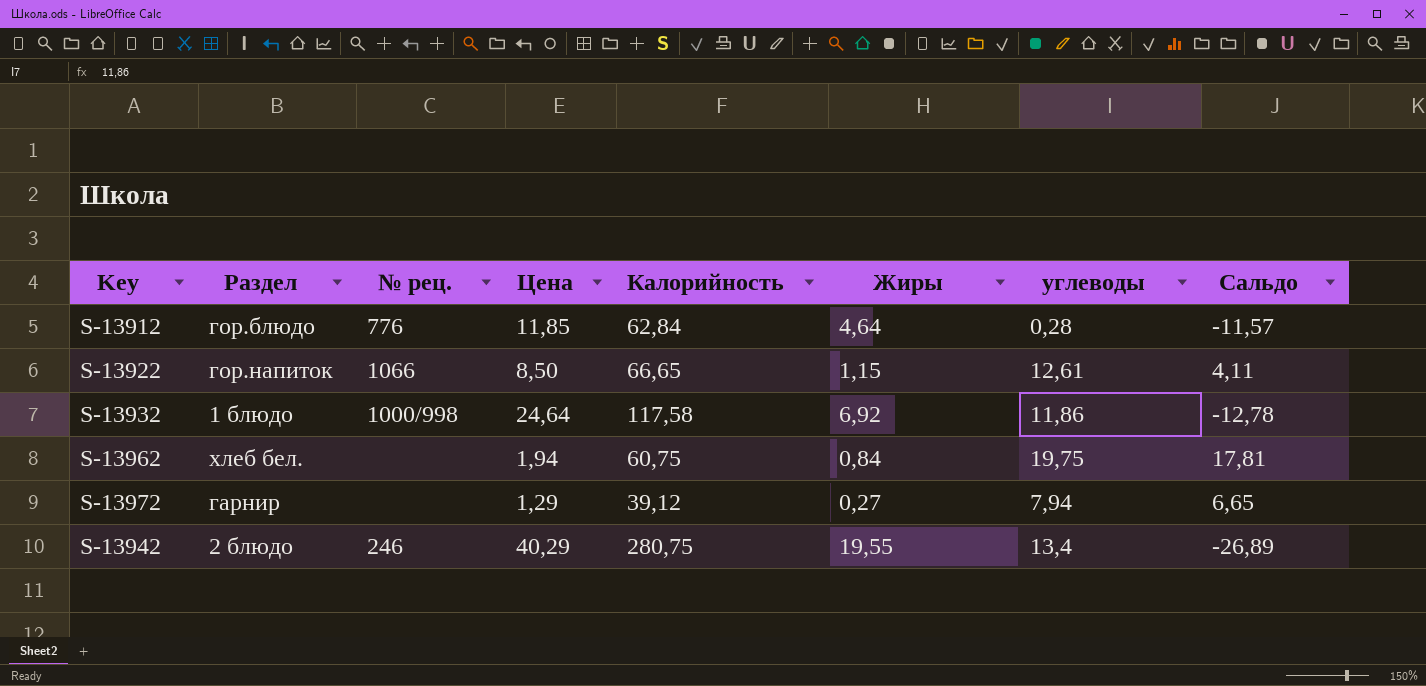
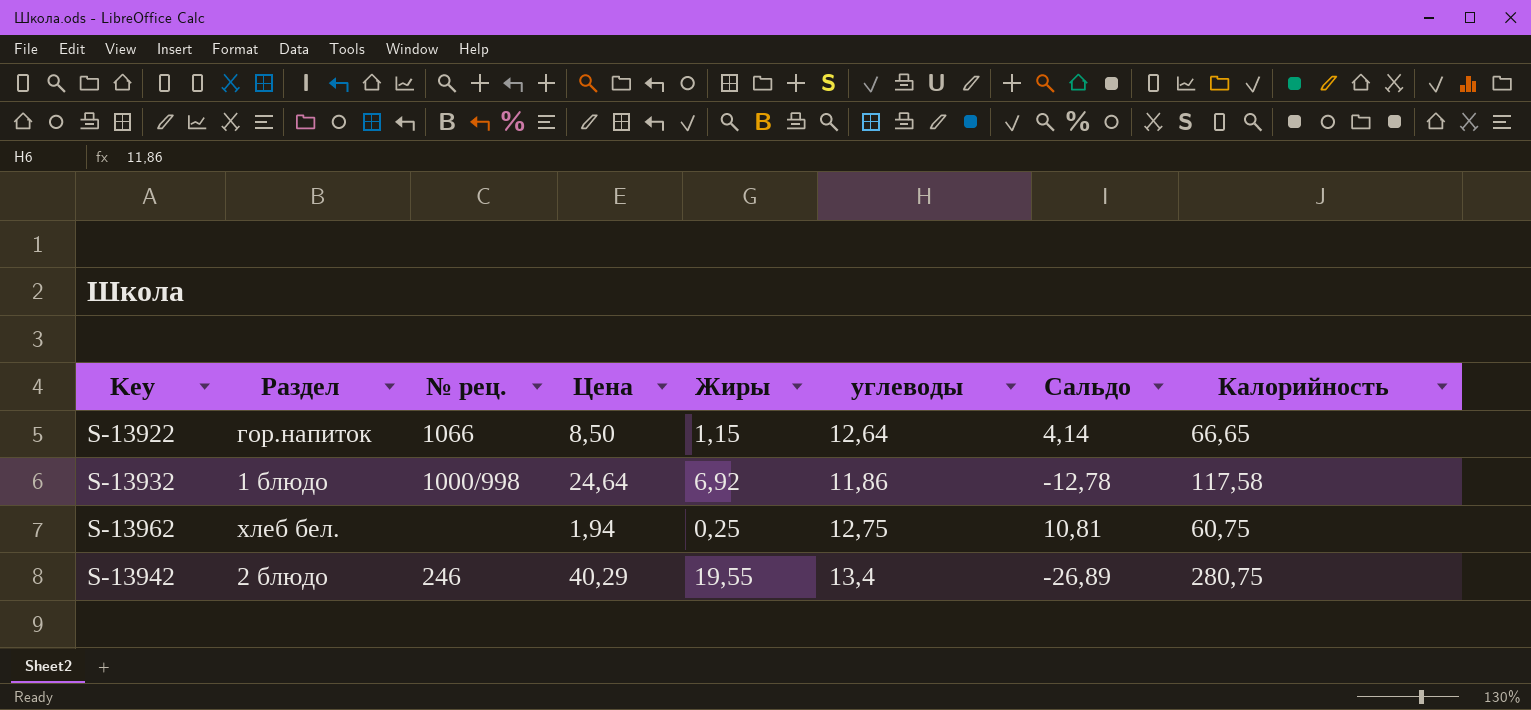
column Калорийность | position: 5 -> 8
row S-13912: гор.блюдо | 776 | 11,85 | 62,84 | 4,64 | 0,28 | -11,57 -> none
row S-13972: гарнир | none | 1,29 | 39,12 | 0,27 | 7,94 | 6,65 -> none
S-13922 | углеводы: 12,61 -> 12,64
S-13922 | Сальдо: 4,11 -> 4,14
S-13962 | Жиры: 0,84 -> 0,25
S-13962 | углеводы: 19,75 -> 12,75
S-13962 | Сальдо: 17,81 -> 10,81

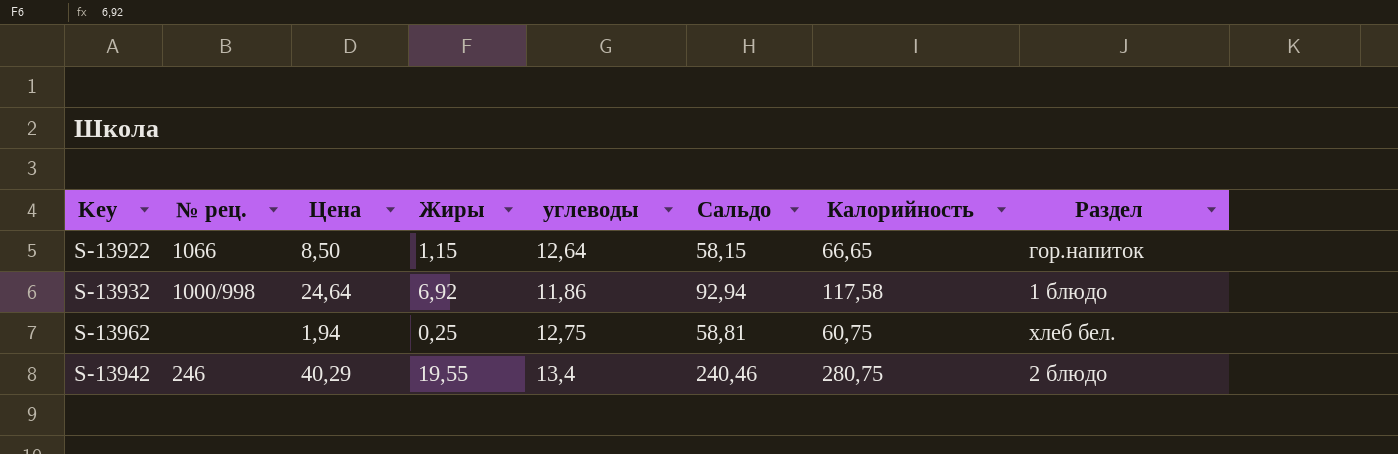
column Сальдо | formula: [углеводы] - [Цена] -> [Калорийность] - [Цена]
column Раздел | position: 2 -> 8

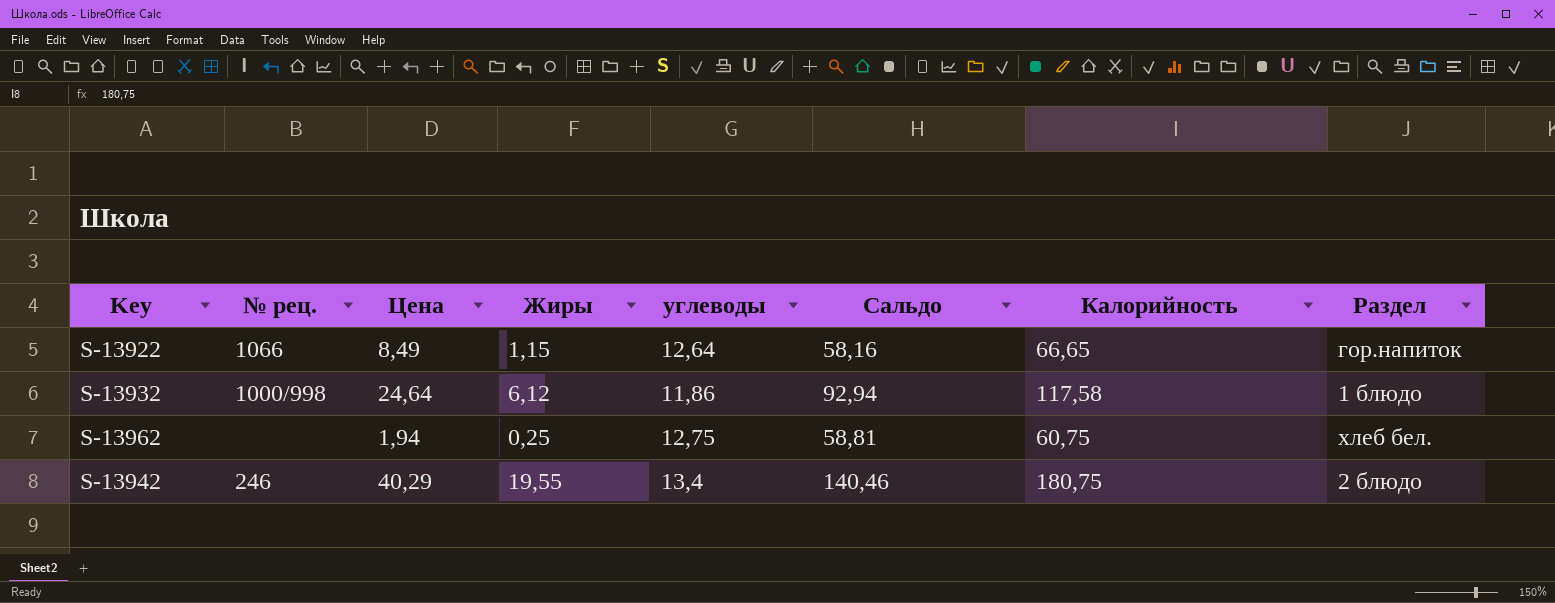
S-13922 | Цена: 8,50 -> 8,49
S-13922 | Сальдо: 58,15 -> 58,16
S-13932 | Жиры: 6,92 -> 6,12
S-13942 | Сальдо: 240,46 -> 140,46
S-13942 | Калорийность: 280,75 -> 180,75

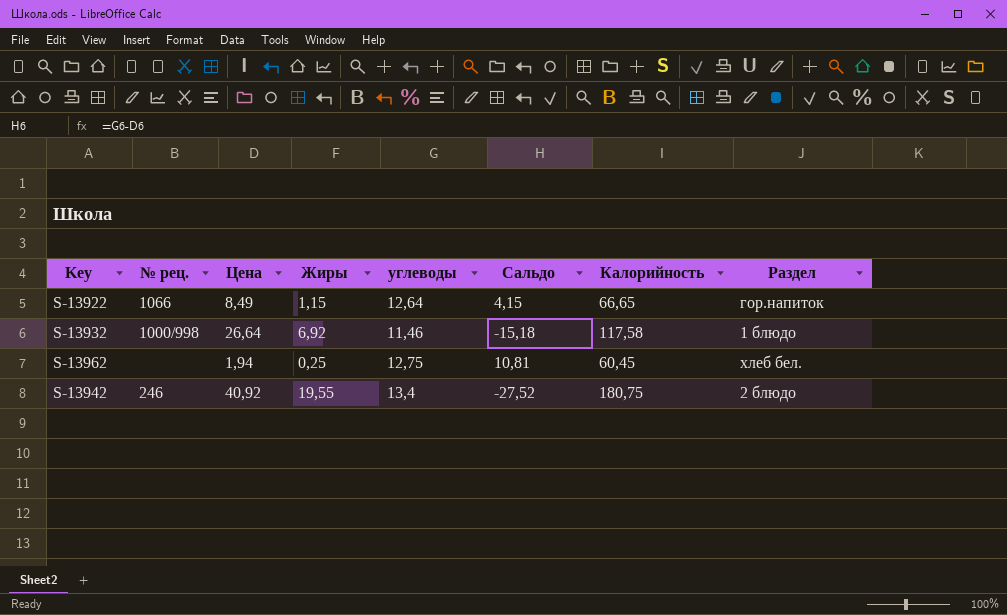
column Сальдо | formula: [Калорийность] - [Цена] -> [углеводы] - [Цена]
S-13932 | Цена: 24,64 -> 26,64
S-13932 | Жиры: 6,12 -> 6,92
S-13932 | углеводы: 11,86 -> 11,46
S-13962 | Калорийность: 60,75 -> 60,45
S-13942 | Цена: 40,29 -> 40,92

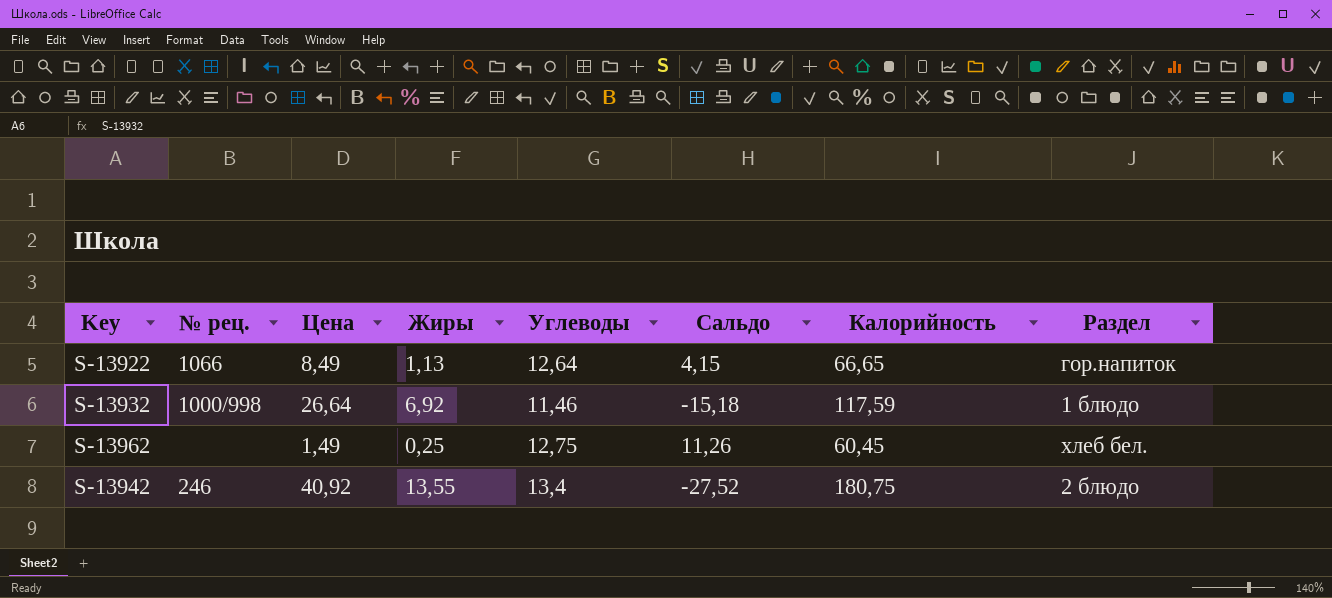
column name: углеводы -> Углеводы
S-13922 | Жиры: 1,15 -> 1,13
S-13932 | Калорийность: 117,58 -> 117,59
S-13962 | Цена: 1,94 -> 1,49
S-13962 | Сальдо: 10,81 -> 11,26
S-13942 | Жиры: 19,55 -> 13,55

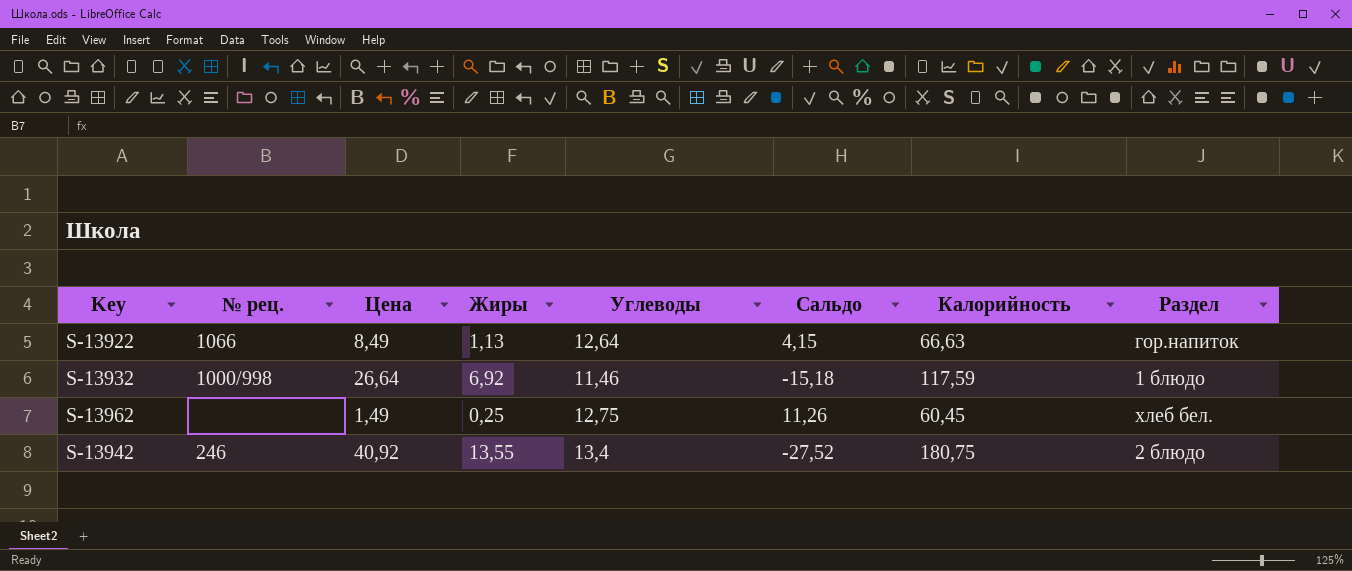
S-13922 | Калорийность: 66,65 -> 66,63

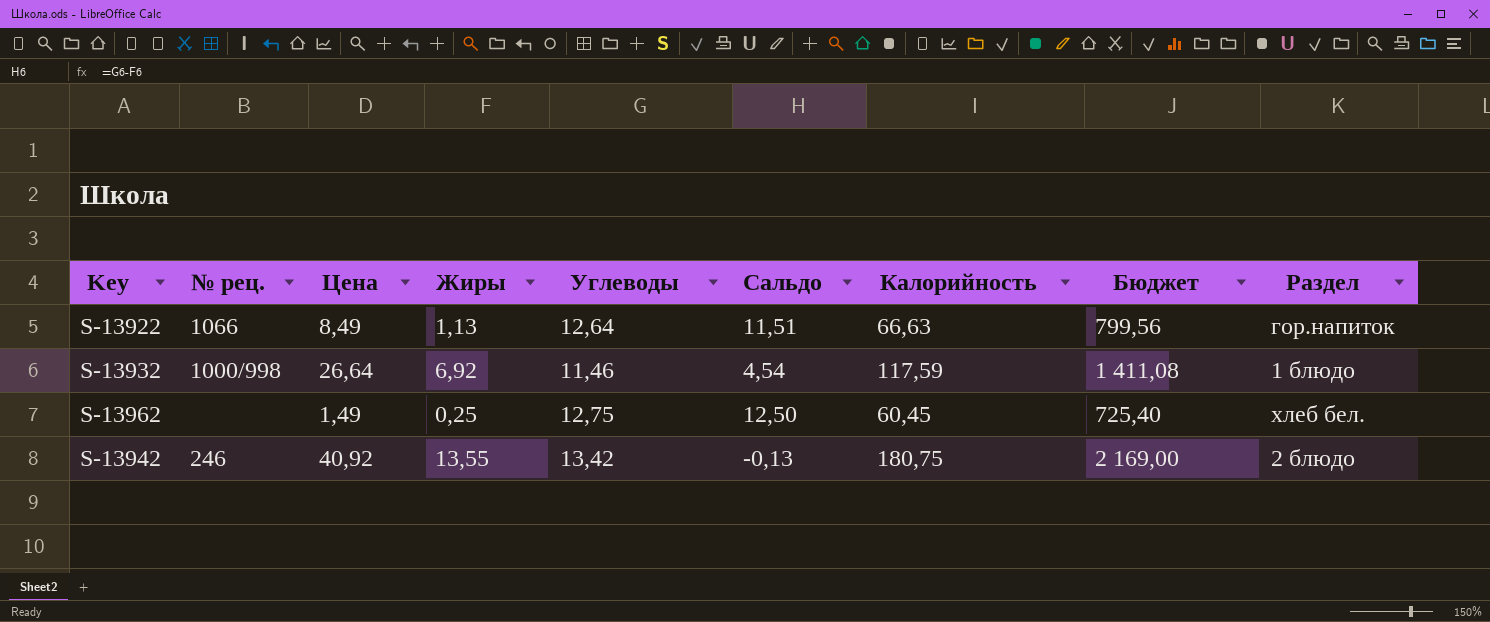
column Сальдо | formula: [Углеводы] - [Цена] -> [Углеводы] - [Жиры]
column Бюджет | formula: none -> [Калорийность] * 12
S-13942 | Углеводы: 13,4 -> 13,42

